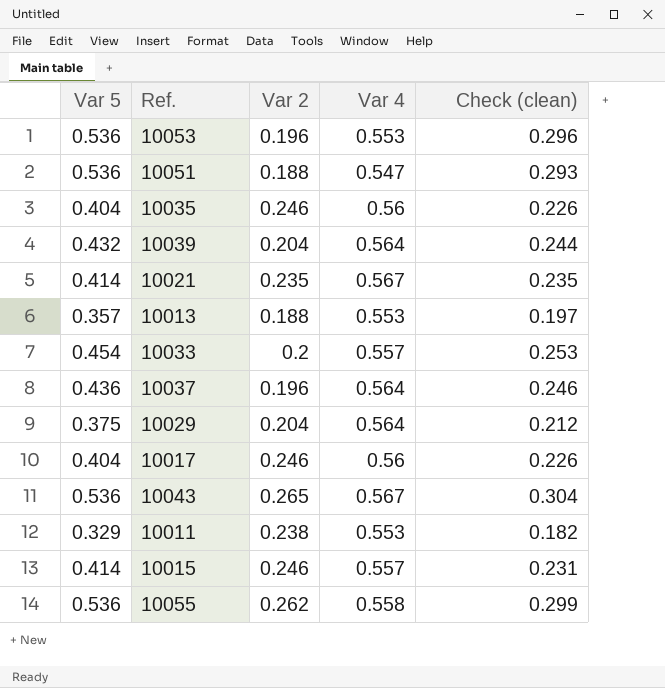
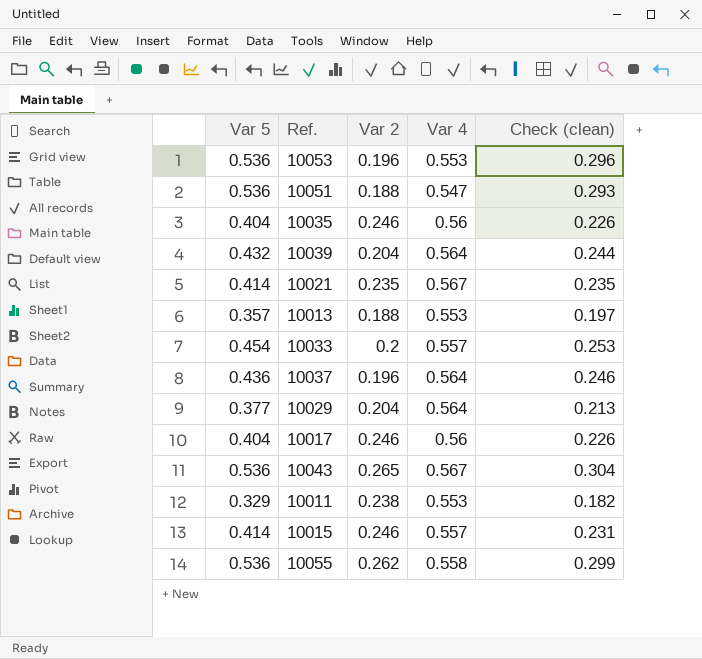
10029 | Var 5: 0.375 -> 0.377
10029 | Check (clean): 0.212 -> 0.213

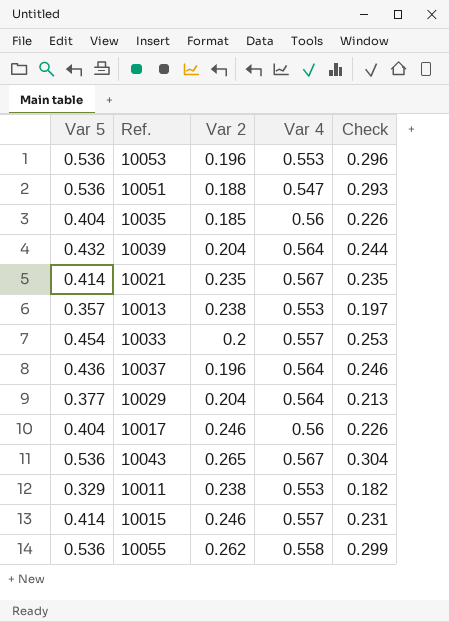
column name: Check (clean) -> Check
10035 | Var 2: 0.246 -> 0.185
10013 | Var 2: 0.188 -> 0.238

